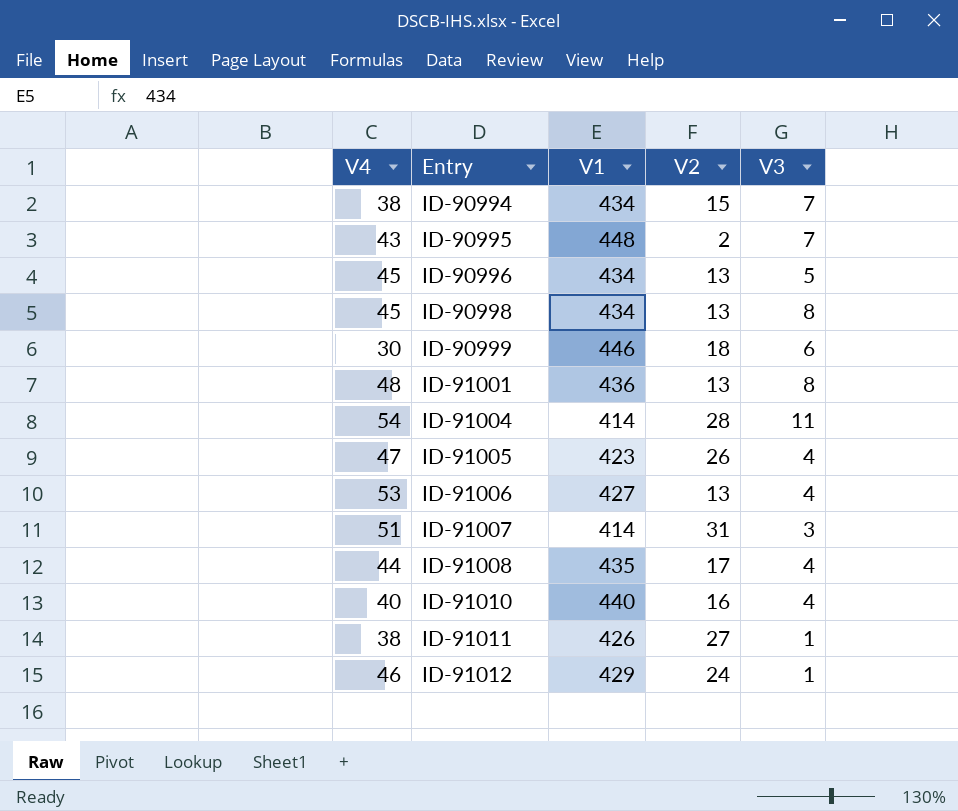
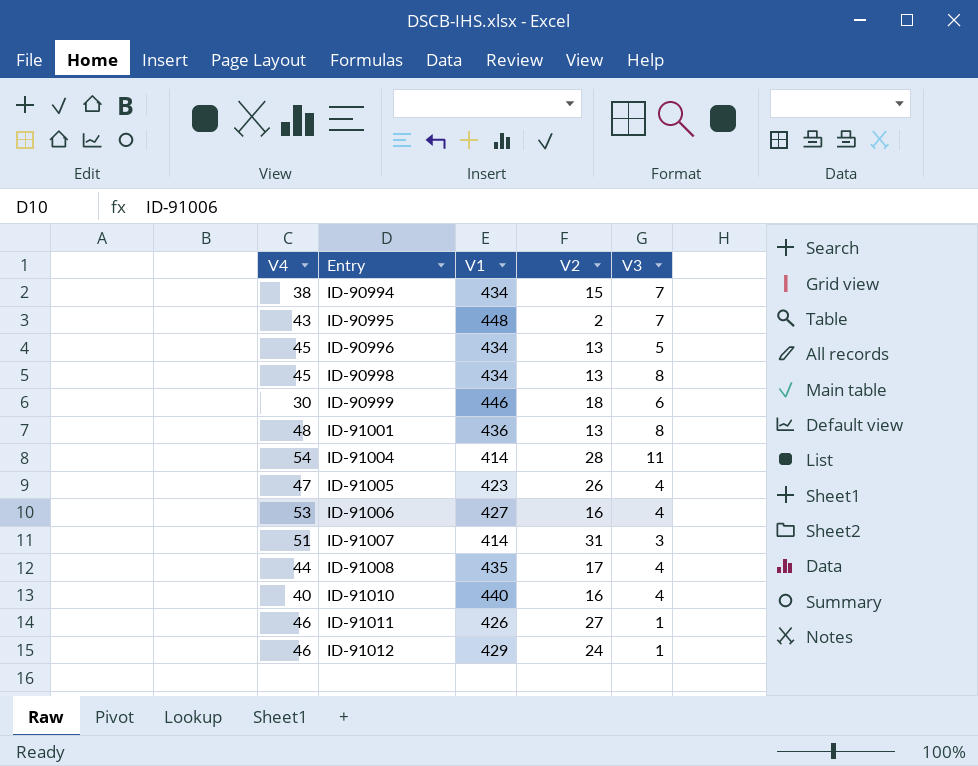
ID-91006 | V2: 13 -> 16
ID-91011 | V4: 38 -> 46

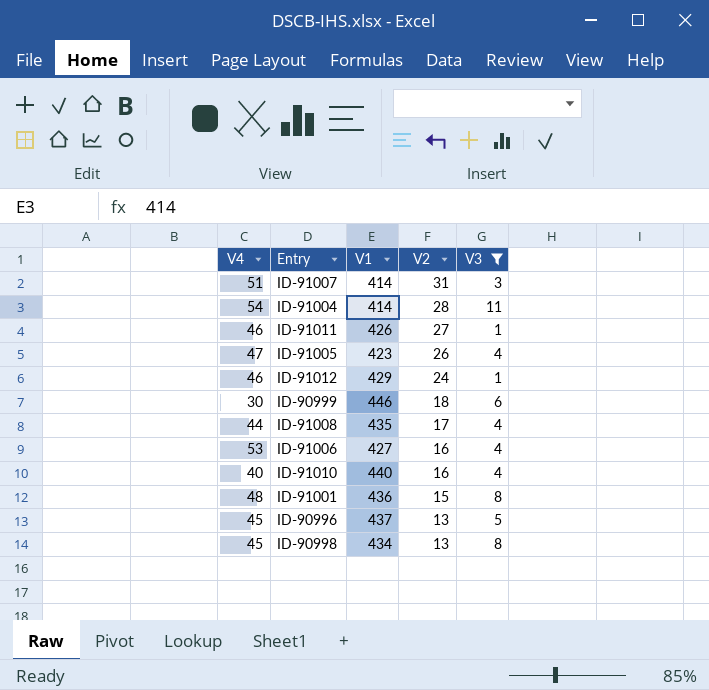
filter: none -> V3 != 7
row order: Entry ascending -> V2 descending
ID-91001 | V2: 13 -> 15
ID-90996 | V1: 434 -> 437

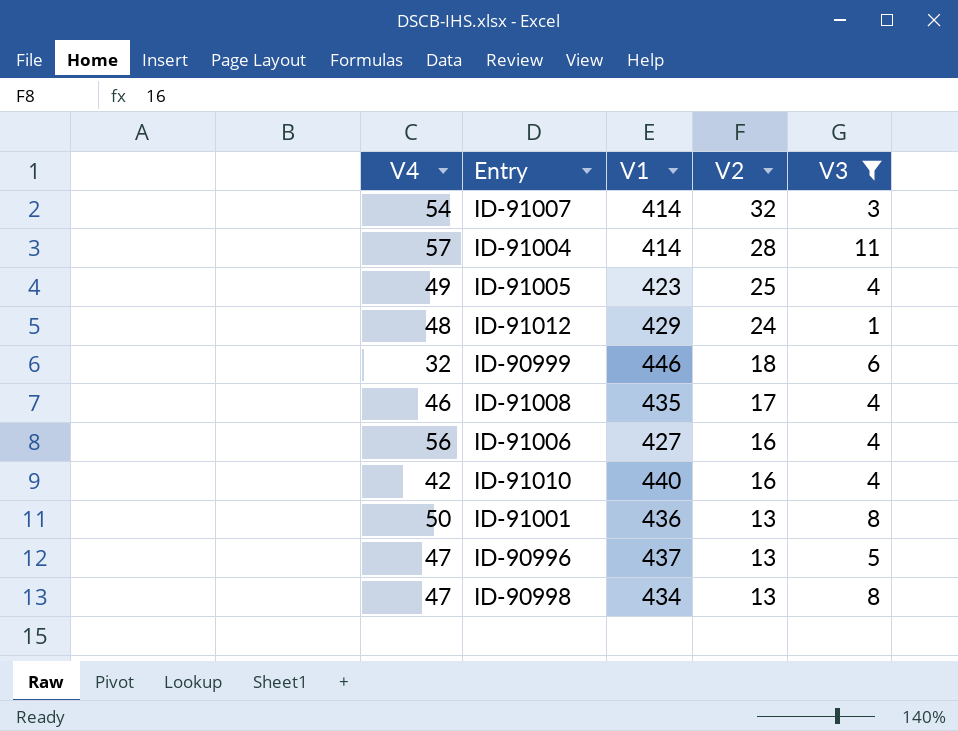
row ID-91011: 46 | 426 | 27 | 1 -> none
ID-91007 | V4: 51 -> 54
ID-91007 | V2: 31 -> 32
ID-91004 | V4: 54 -> 57
ID-91005 | V4: 47 -> 49
ID-91005 | V2: 26 -> 25
ID-91012 | V4: 46 -> 48
ID-90999 | V4: 30 -> 32
ID-91008 | V4: 44 -> 46
ID-91006 | V4: 53 -> 56
ID-91010 | V4: 40 -> 42
ID-91001 | V4: 48 -> 50
ID-91001 | V2: 15 -> 13
ID-90996 | V4: 45 -> 47
ID-90998 | V4: 45 -> 47

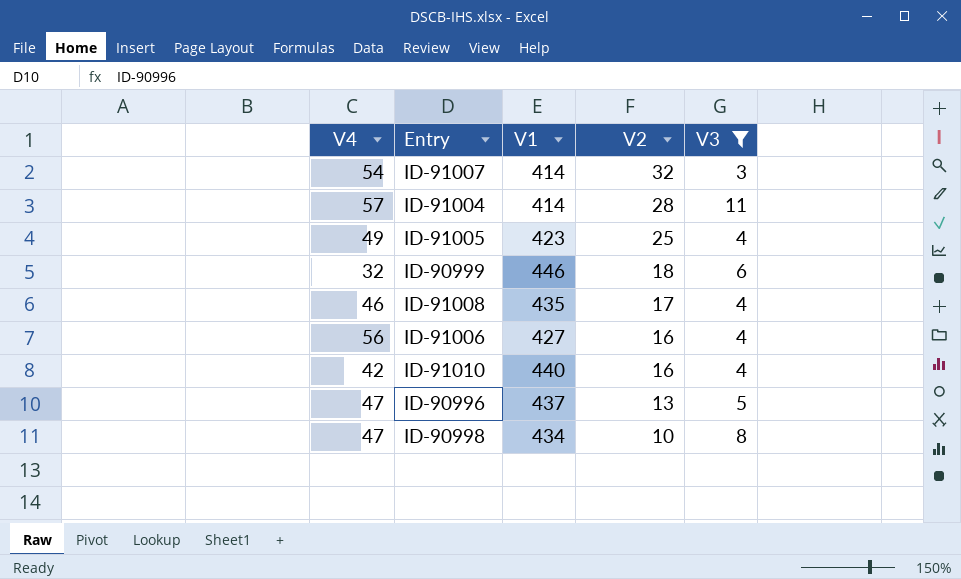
row ID-91012: 48 | 429 | 24 | 1 -> none
row ID-91001: 50 | 436 | 13 | 8 -> none
ID-90998 | V2: 13 -> 10

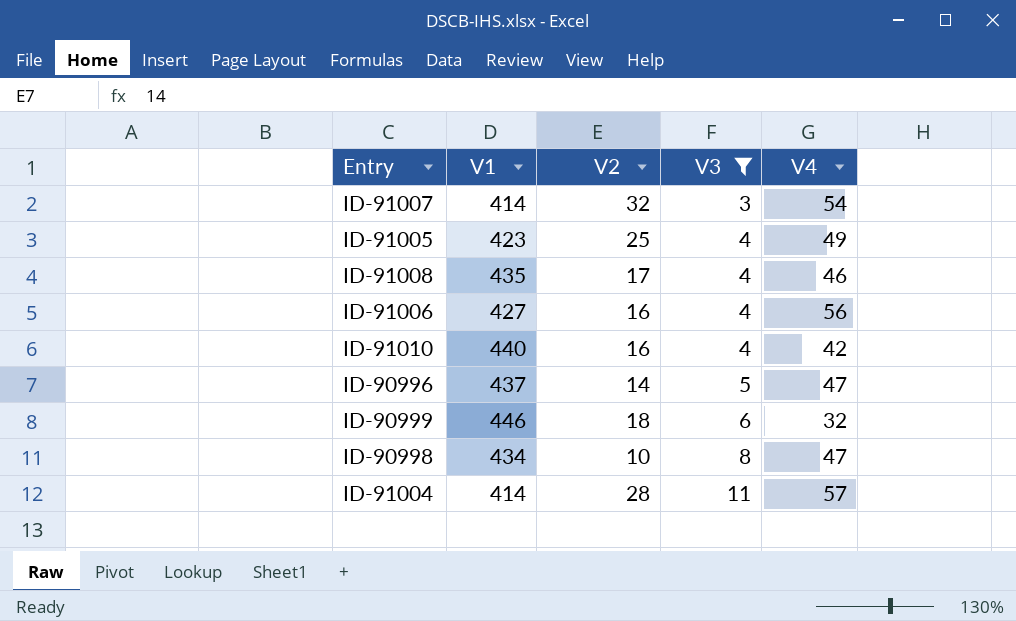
row order: V2 descending -> V3 ascending
column V4 | position: 1 -> 5
ID-90996 | V2: 13 -> 14

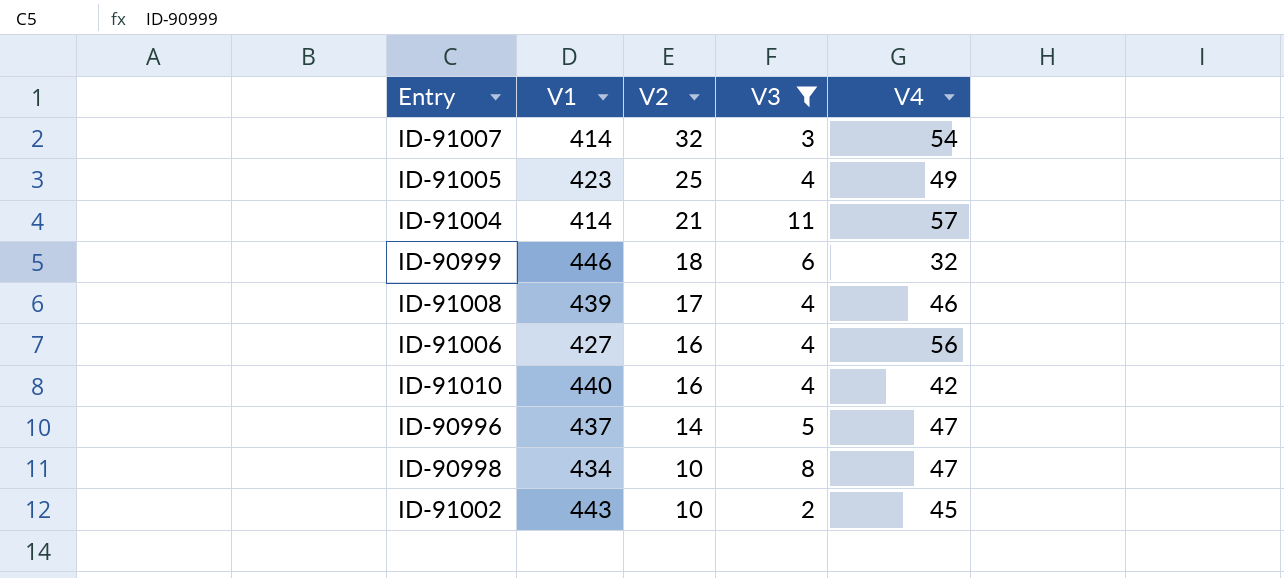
row order: V3 ascending -> V2 descending
ID-91004 | V2: 28 -> 21
ID-91008 | V1: 435 -> 439
row ID-91002: none -> 443 | 10 | 2 | 45

